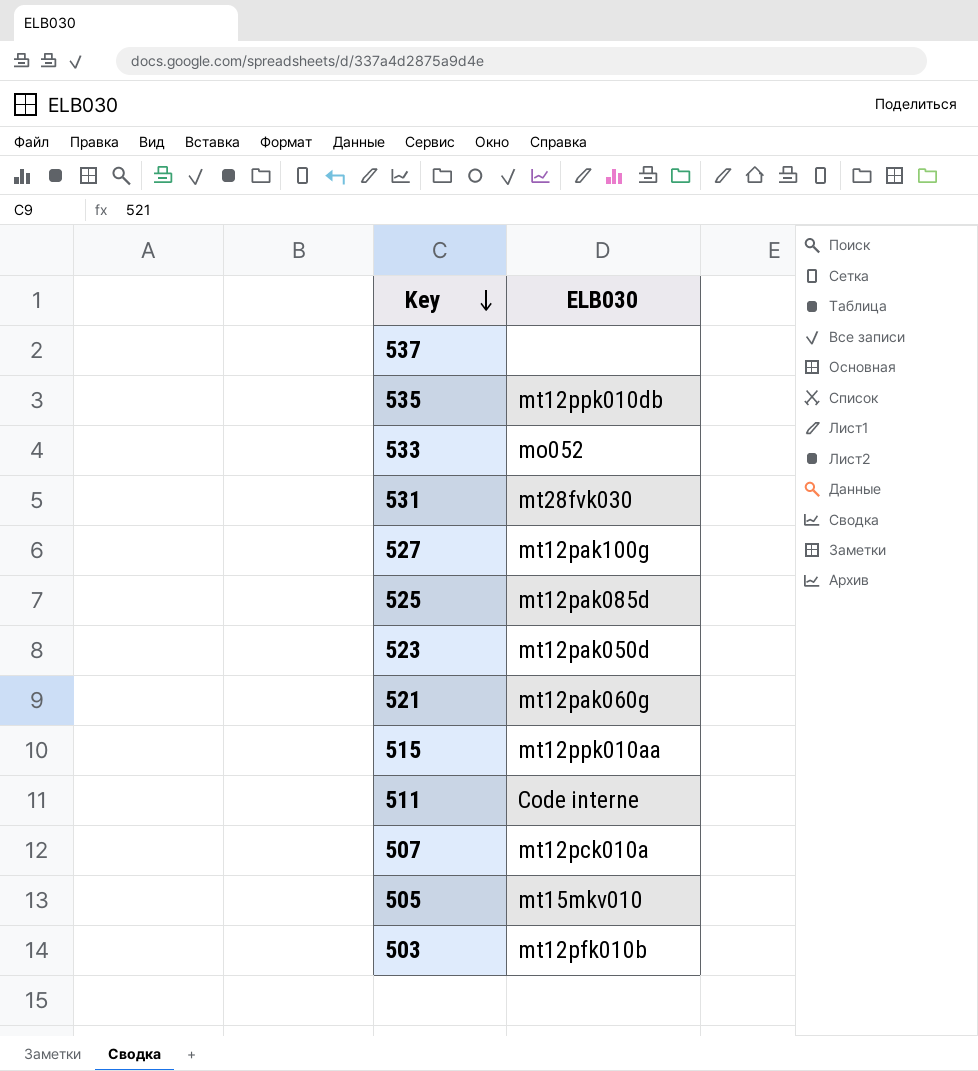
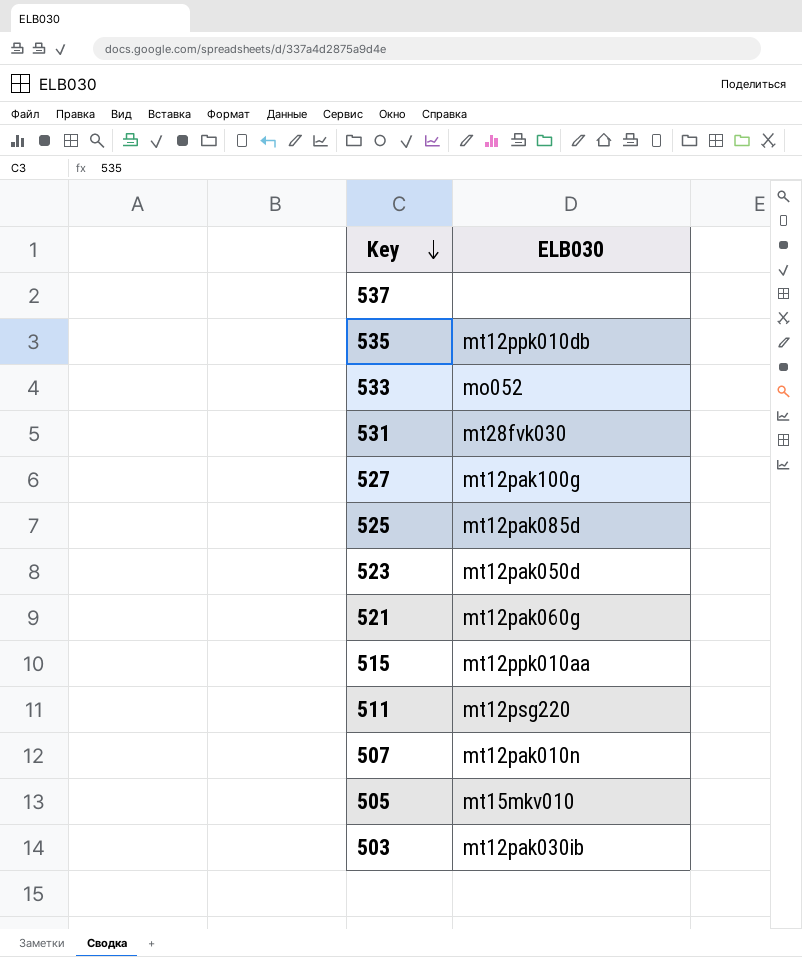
511 | ELB030: Code interne -> mt12psg220
507 | ELB030: mt12pck010a -> mt12pak010n
503 | ELB030: mt12pfk010b -> mt12pak030ib

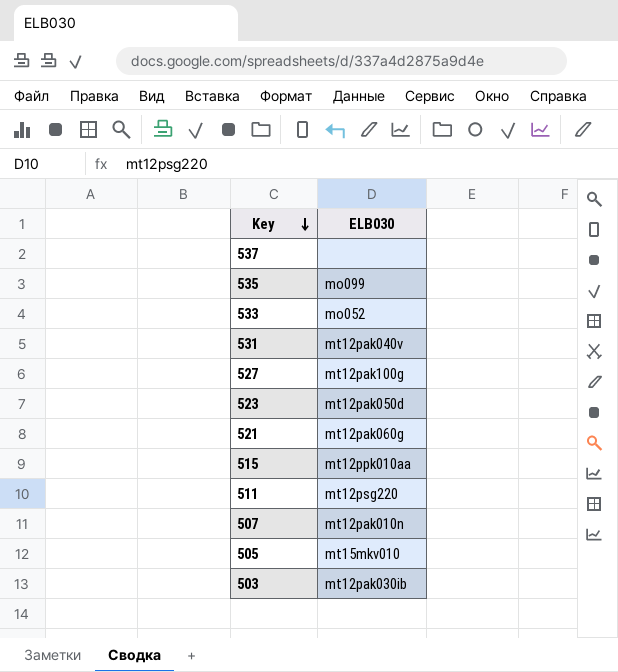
row 525: mt12pak085d -> none
535 | ELB030: mt12ppk010db -> mo099
531 | ELB030: mt28fvk030 -> mt12pak040v

